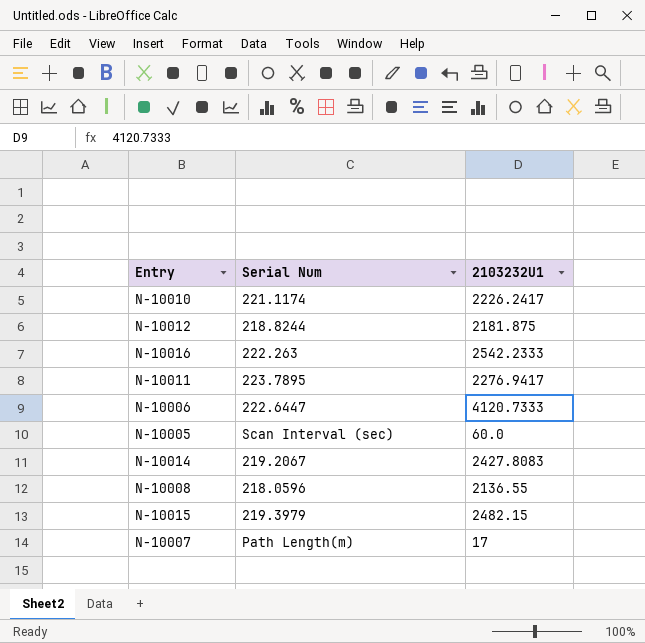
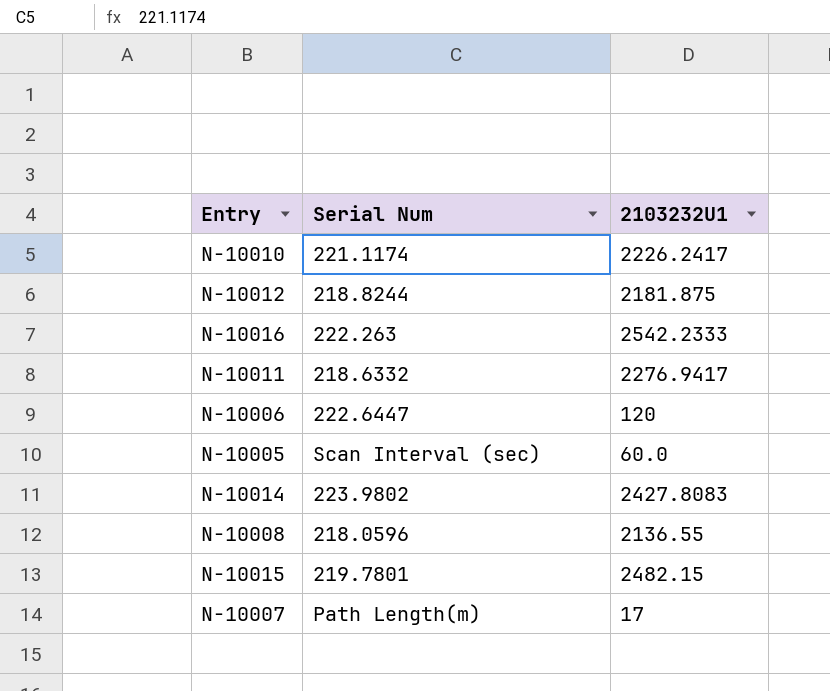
N-10011 | Serial Num: 223.7895 -> 218.6332
N-10006 | 2103232U1: 4120.7333 -> 120
N-10014 | Serial Num: 219.2067 -> 223.9802
N-10015 | Serial Num: 219.3979 -> 219.7801

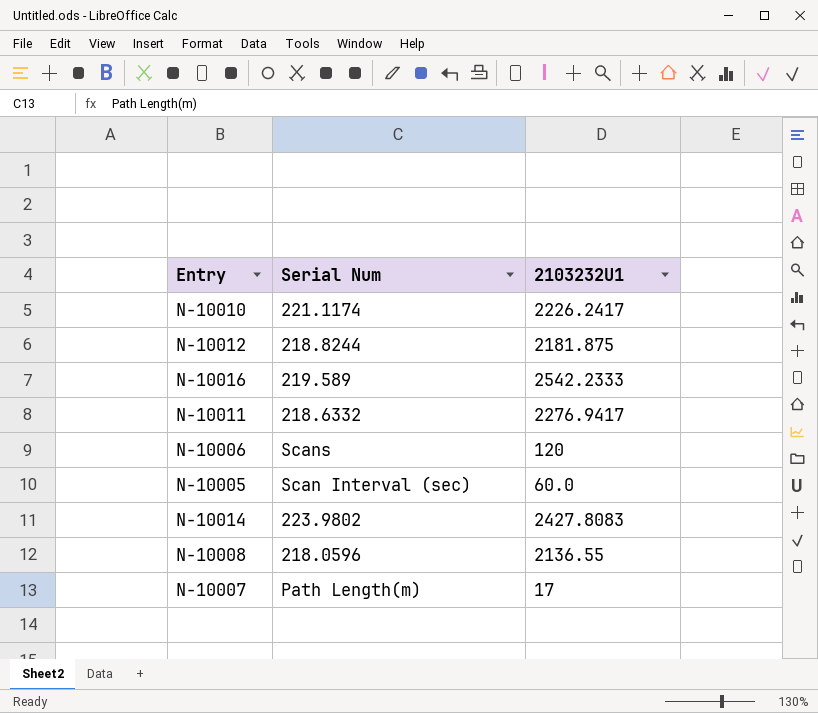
row N-10015: 219.7801 | 2482.15 -> none
N-10016 | Serial Num: 222.263 -> 219.589
N-10006 | Serial Num: 222.6447 -> Scans

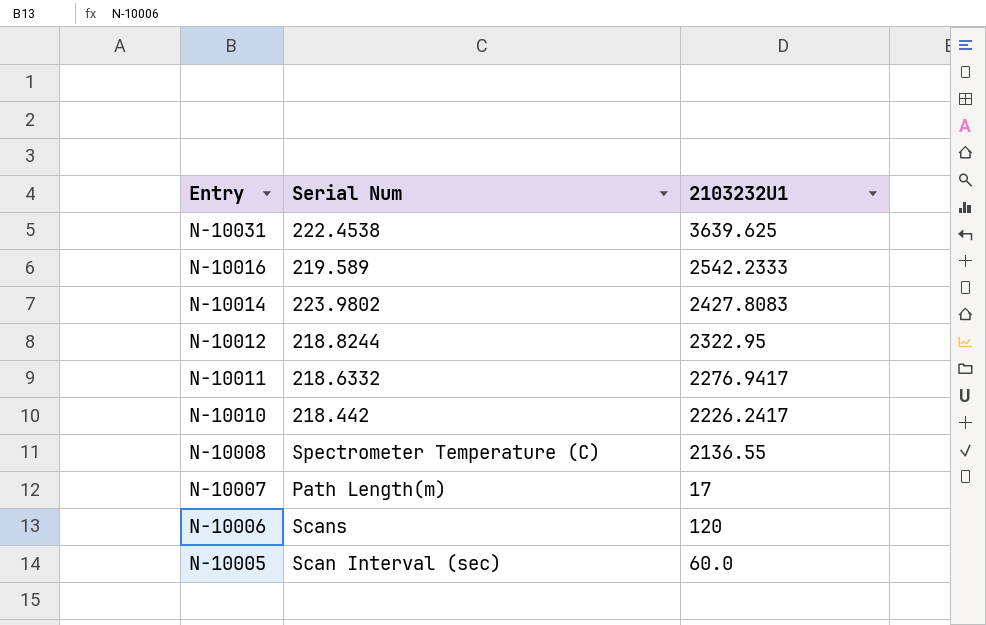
row order: none -> Entry descending
row N-10031: none -> 222.4538 | 3639.625
N-10012 | 2103232U1: 2181.875 -> 2322.95
N-10010 | Serial Num: 221.1174 -> 218.442
N-10008 | Serial Num: 218.0596 -> Spectrometer Temperature (C)

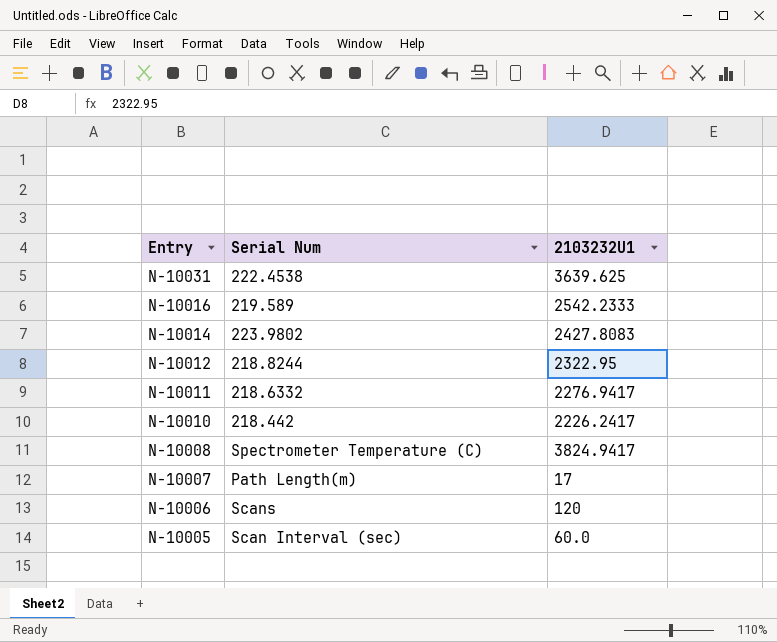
N-10008 | 2103232U1: 2136.55 -> 3824.9417

